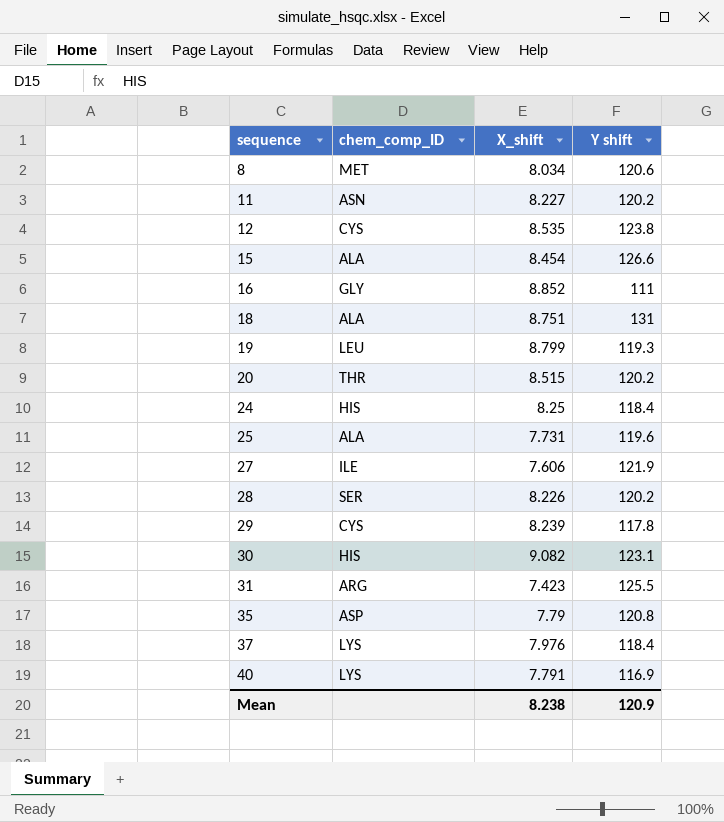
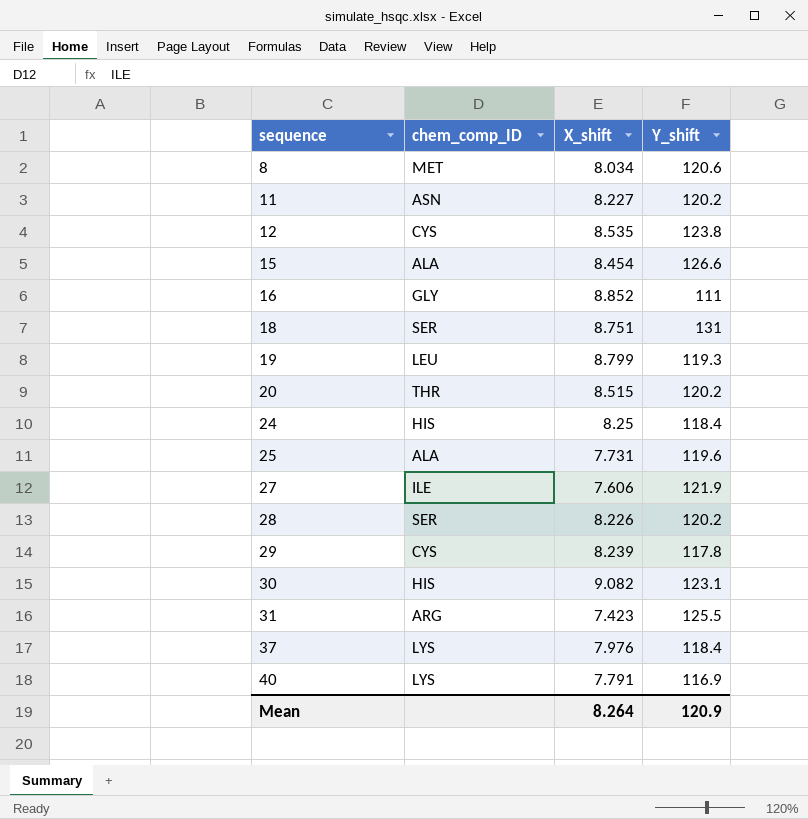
column name: Y shift -> Y_shift
row 35: ASP | 7.79 | 120.8 -> none
18 | chem_comp_ID: ALA -> SER
Mean | X_shift: 8.238 -> 8.264

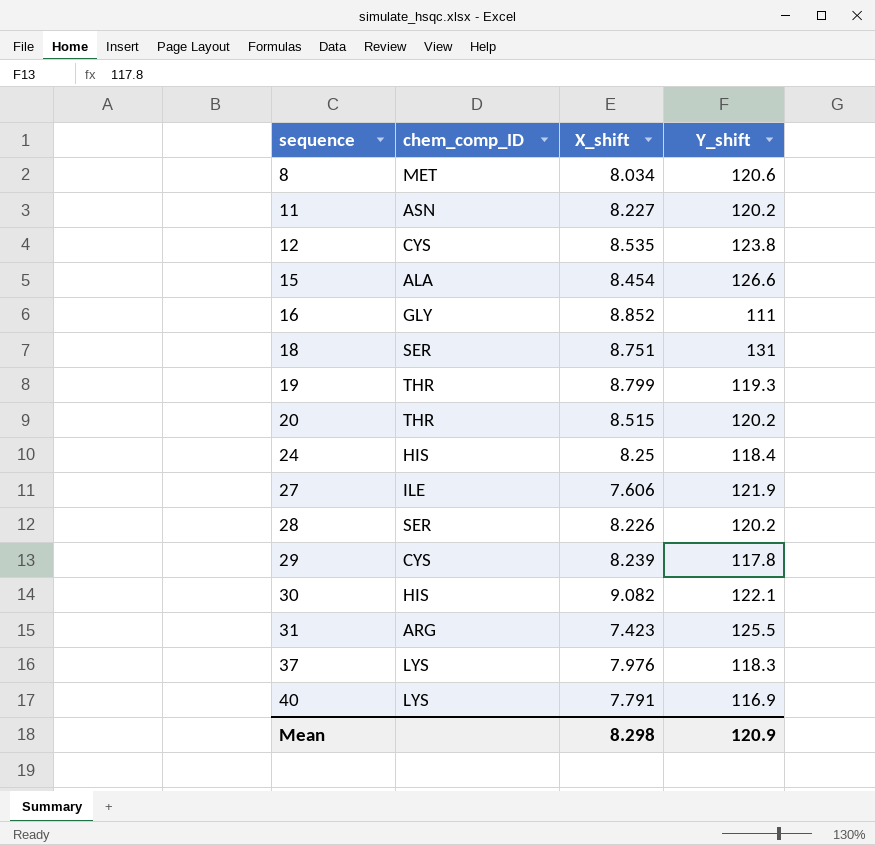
row 25: ALA | 7.731 | 119.6 -> none
19 | chem_comp_ID: LEU -> THR
30 | Y_shift: 123.1 -> 122.1
37 | Y_shift: 118.4 -> 118.3
Mean | X_shift: 8.264 -> 8.298

